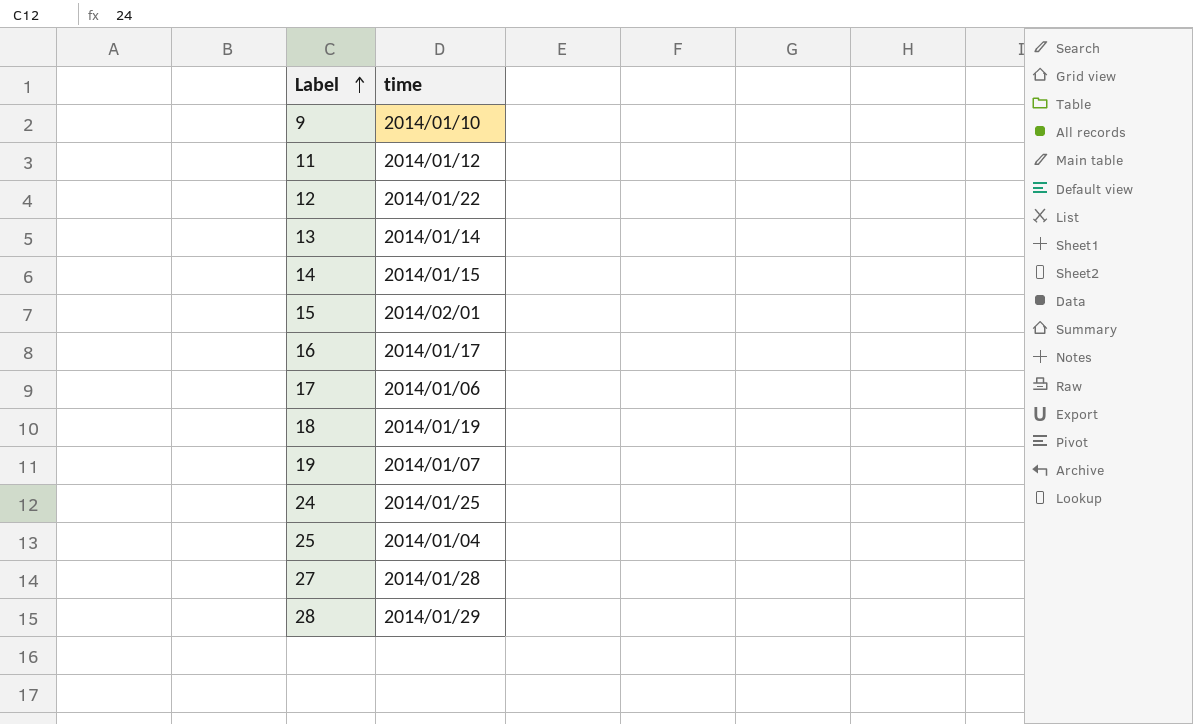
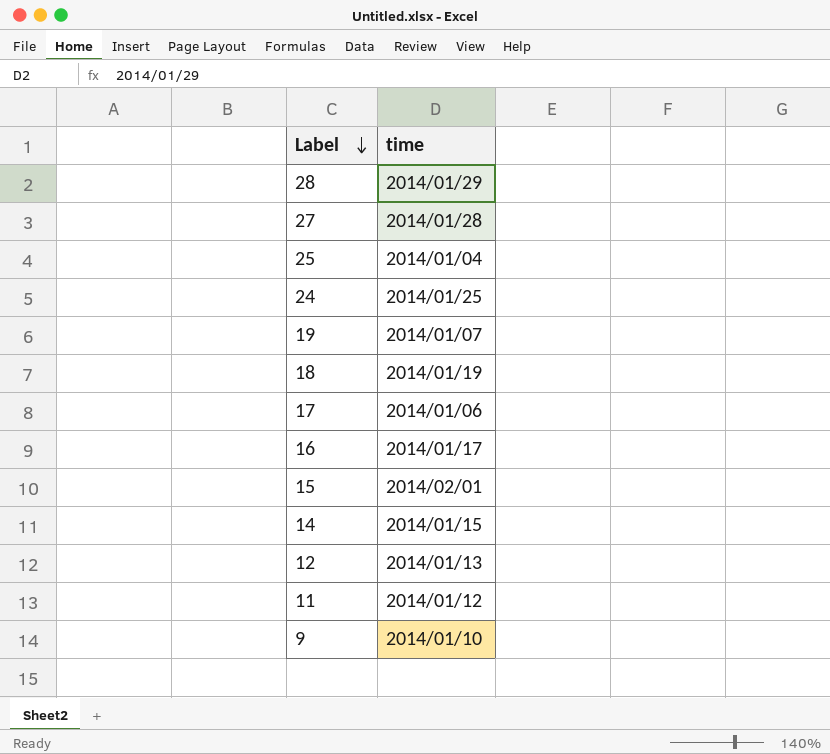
row order: Label ascending -> Label descending
row 13: 2014/01/14 -> none
12 | time: 2014/01/22 -> 2014/01/13

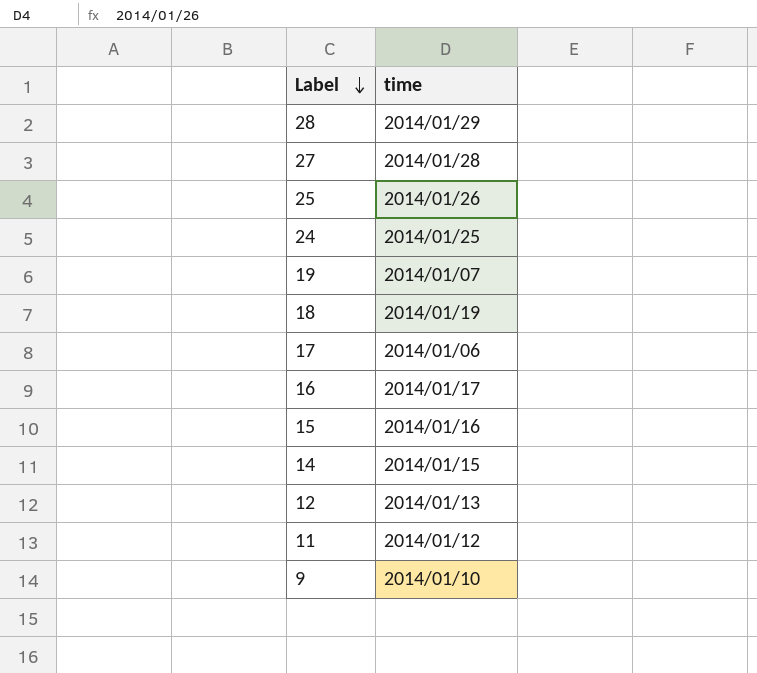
25 | time: 2014/01/04 -> 2014/01/26
15 | time: 2014/02/01 -> 2014/01/16

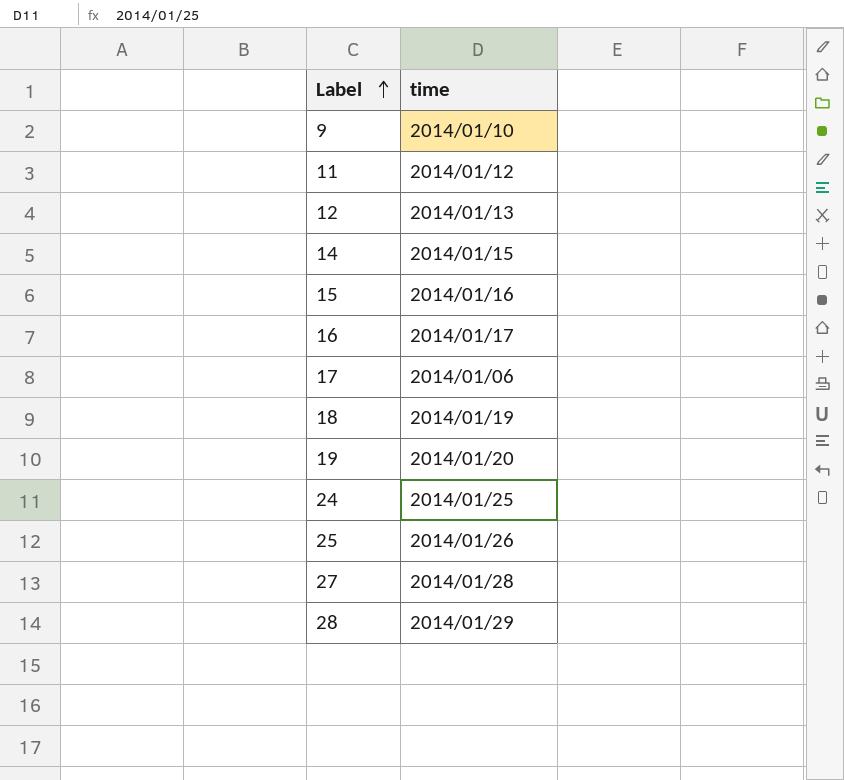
row order: Label descending -> Label ascending
19 | time: 2014/01/07 -> 2014/01/20

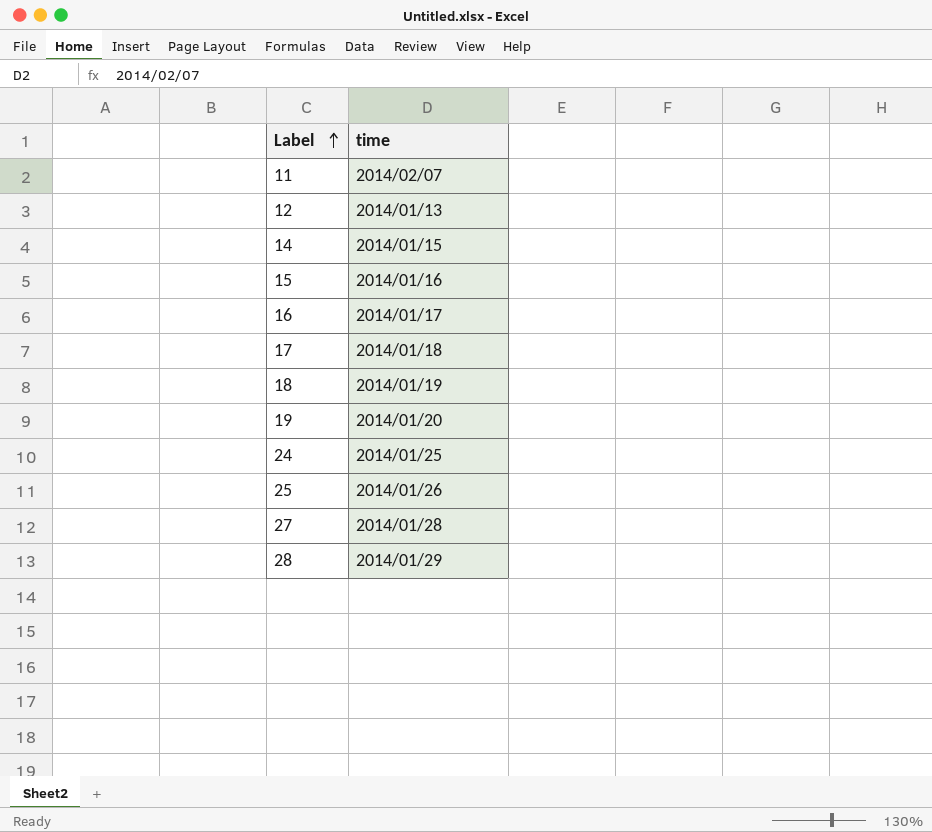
row 9: 2014/01/10 -> none
11 | time: 2014/01/12 -> 2014/02/07
17 | time: 2014/01/06 -> 2014/01/18

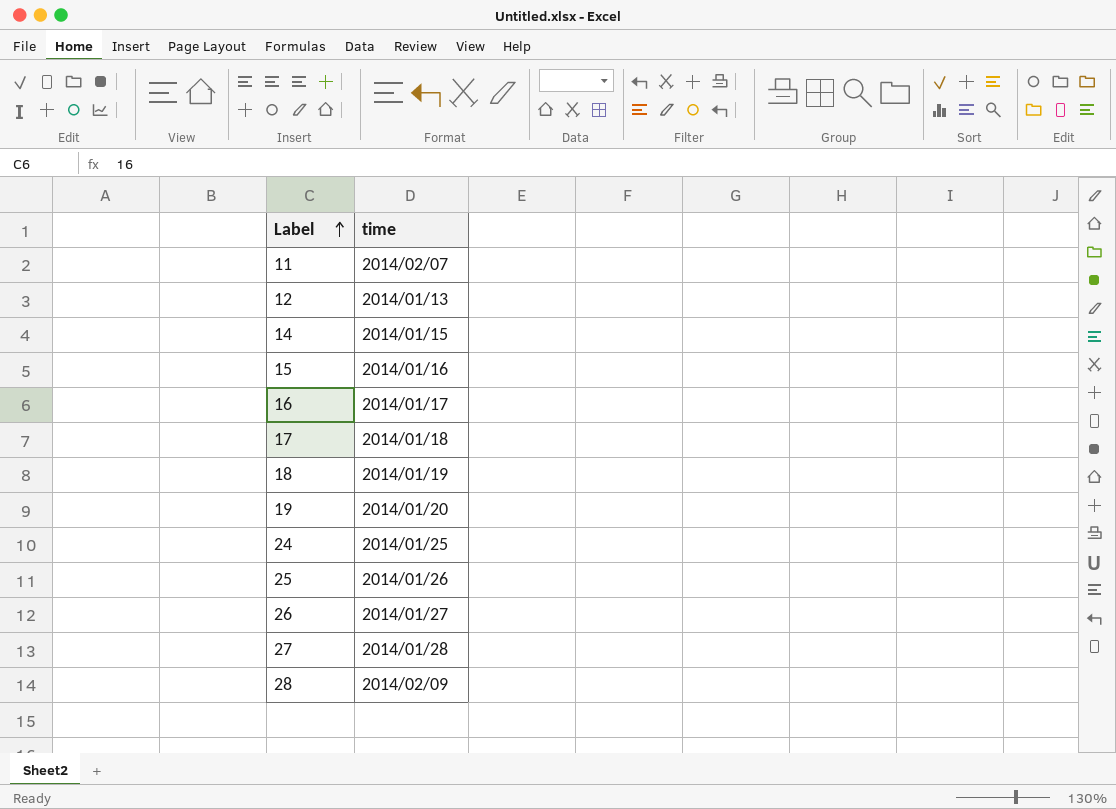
row 26: none -> 2014/01/27
28 | time: 2014/01/29 -> 2014/02/09

